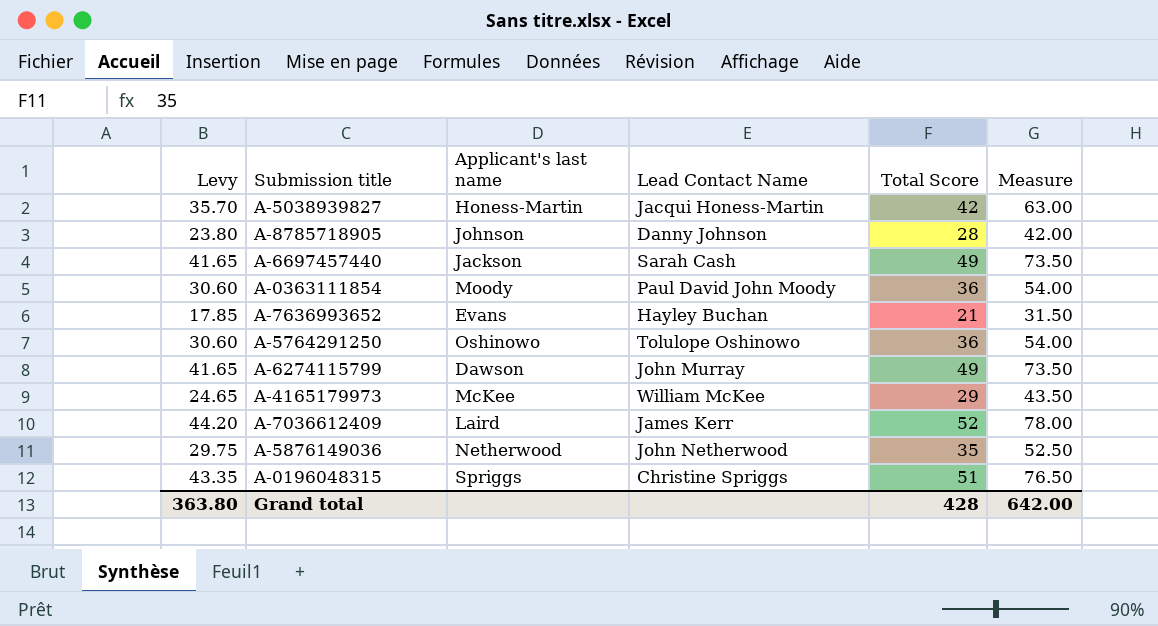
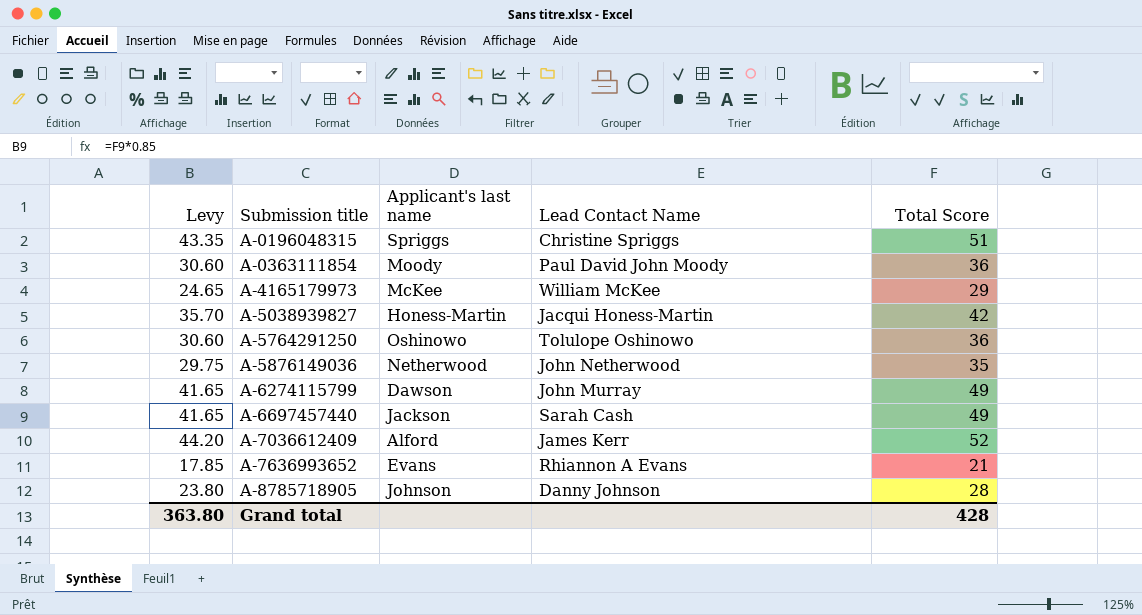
row order: none -> Submission title ascending
column Measure | formula: [Total Score] * 1.5 -> none
A-7036612409 | Applicant's last name: Laird -> Alford
A-7636993652 | Lead Contact Name: Hayley Buchan -> Rhiannon A Evans

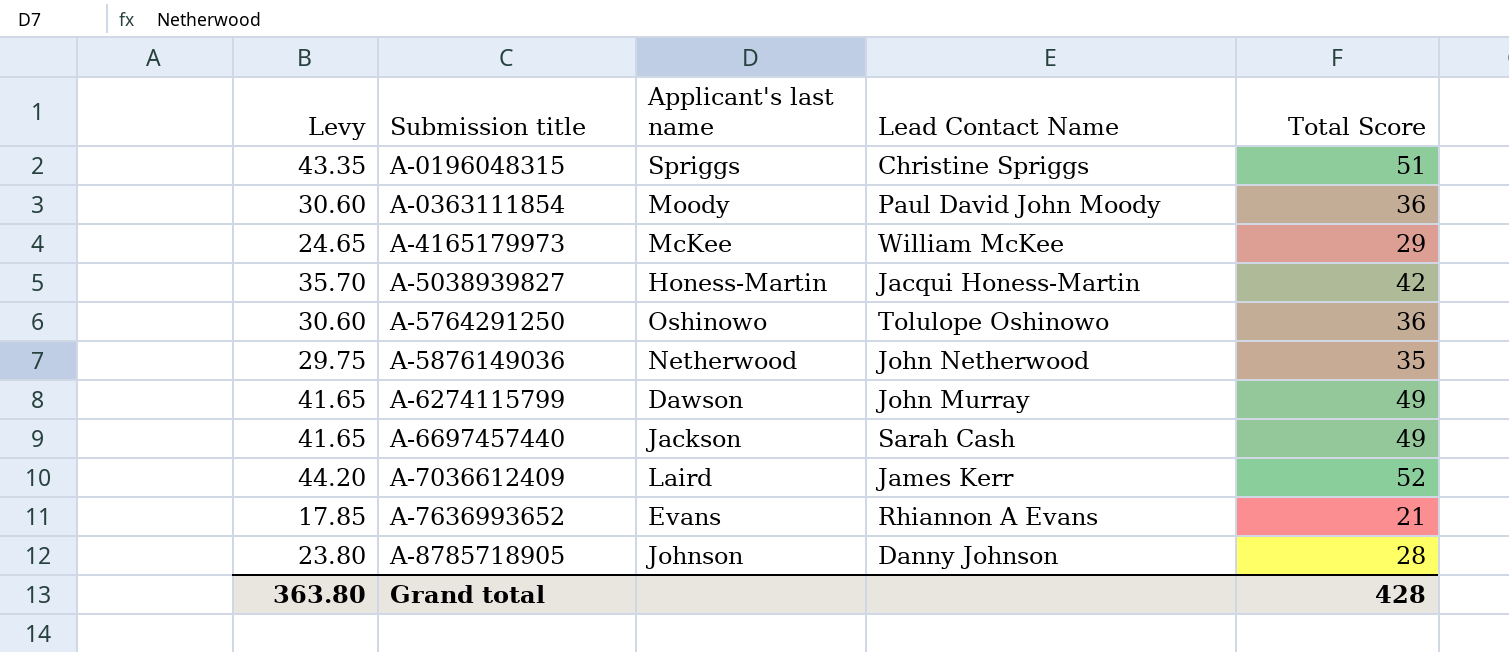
A-7036612409 | Applicant's last name: Alford -> Laird

